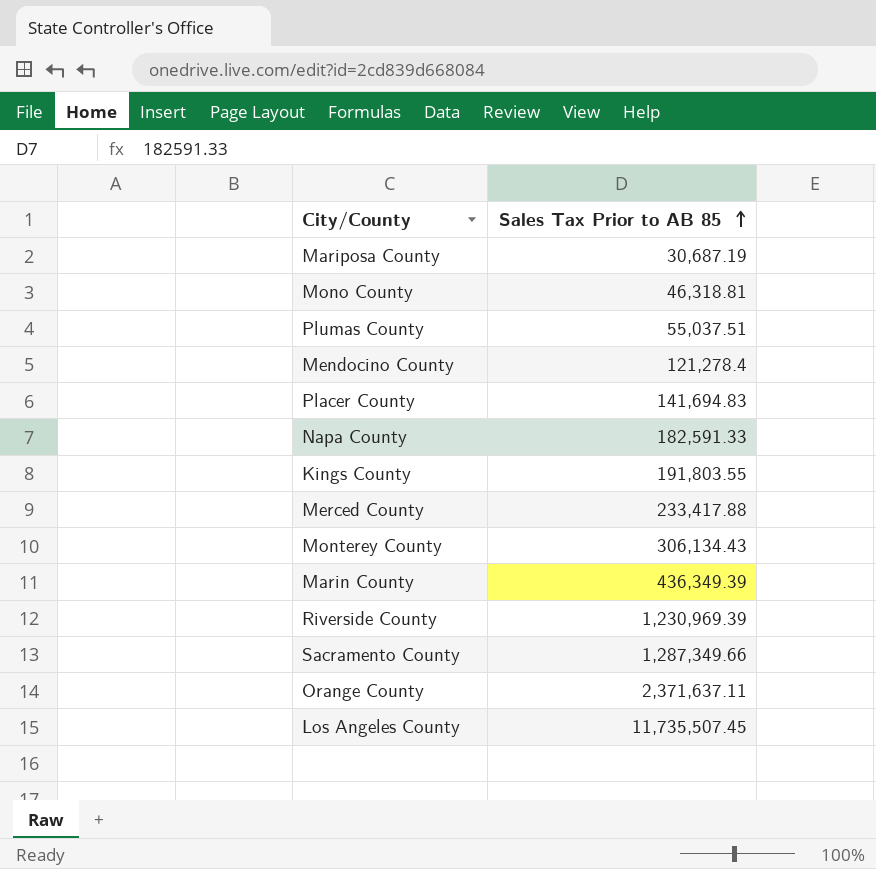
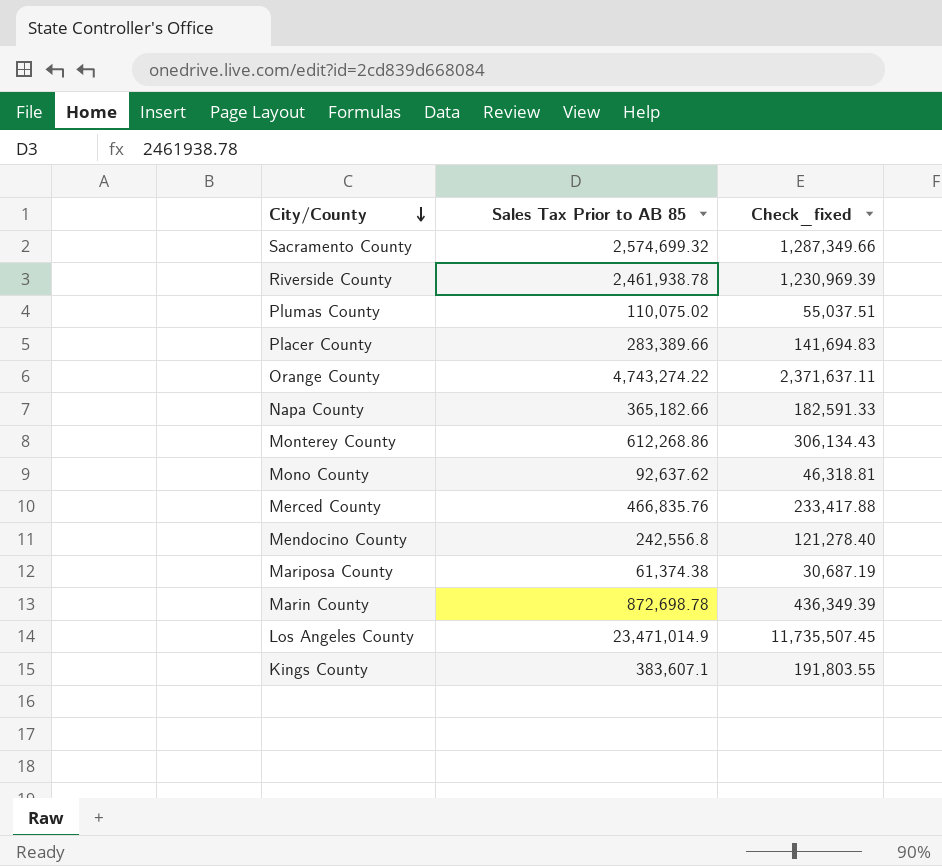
row order: Sales Tax Prior to AB 85 ascending -> City/County descending
column Check_fixed | formula: none -> [Sales Tax Prior to AB 85] * 0.5
Sacramento County | Sales Tax Prior to AB 85: 1,287,349.66 -> 2,574,699.32
Riverside County | Sales Tax Prior to AB 85: 1,230,969.39 -> 2,461,938.78
Plumas County | Sales Tax Prior to AB 85: 55,037.51 -> 110,075.02
Placer County | Sales Tax Prior to AB 85: 141,694.83 -> 283,389.66
Orange County | Sales Tax Prior to AB 85: 2,371,637.11 -> 4,743,274.22
Napa County | Sales Tax Prior to AB 85: 182,591.33 -> 365,182.66
Monterey County | Sales Tax Prior to AB 85: 306,134.43 -> 612,268.86
Mono County | Sales Tax Prior to AB 85: 46,318.81 -> 92,637.62
Merced County | Sales Tax Prior to AB 85: 233,417.88 -> 466,835.76
Mendocino County | Sales Tax Prior to AB 85: 121,278.4 -> 242,556.8
Mariposa County | Sales Tax Prior to AB 85: 30,687.19 -> 61,374.38
Marin County | Sales Tax Prior to AB 85: 436,349.39 -> 872,698.78
Los Angeles County | Sales Tax Prior to AB 85: 11,735,507.45 -> 23,471,014.9
Kings County | Sales Tax Prior to AB 85: 191,803.55 -> 383,607.1

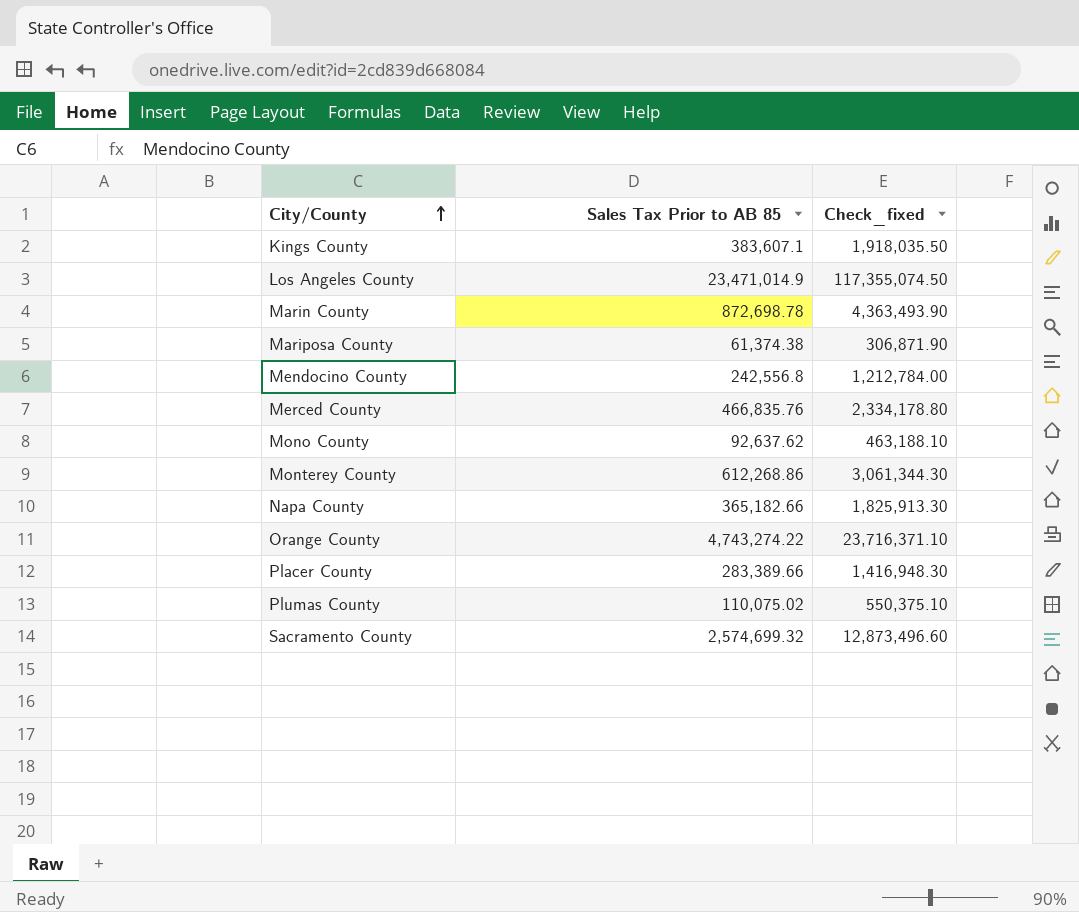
row order: City/County descending -> City/County ascending
column Check_fixed | formula: [Sales Tax Prior to AB 85] * 0.5 -> [Sales Tax Prior to AB 85] * 5
row Riverside County: 2,461,938.78 | 1,230,969.39 -> none

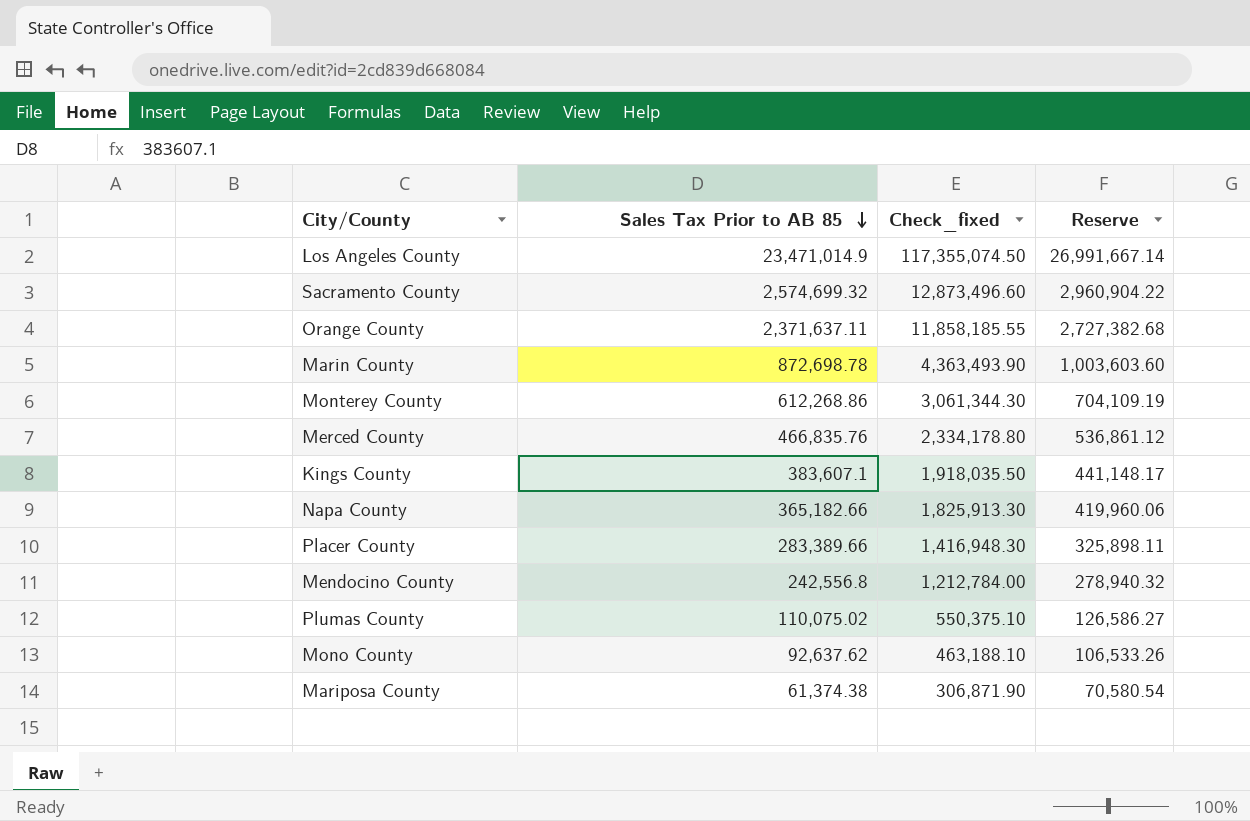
row order: City/County ascending -> Sales Tax Prior to AB 85 descending
column Reserve | formula: none -> [Sales Tax Prior to AB 85] * 1.15
Orange County | Sales Tax Prior to AB 85: 4,743,274.22 -> 2,371,637.11
Orange County | Check_fixed: 23,716,371.10 -> 11,858,185.55

